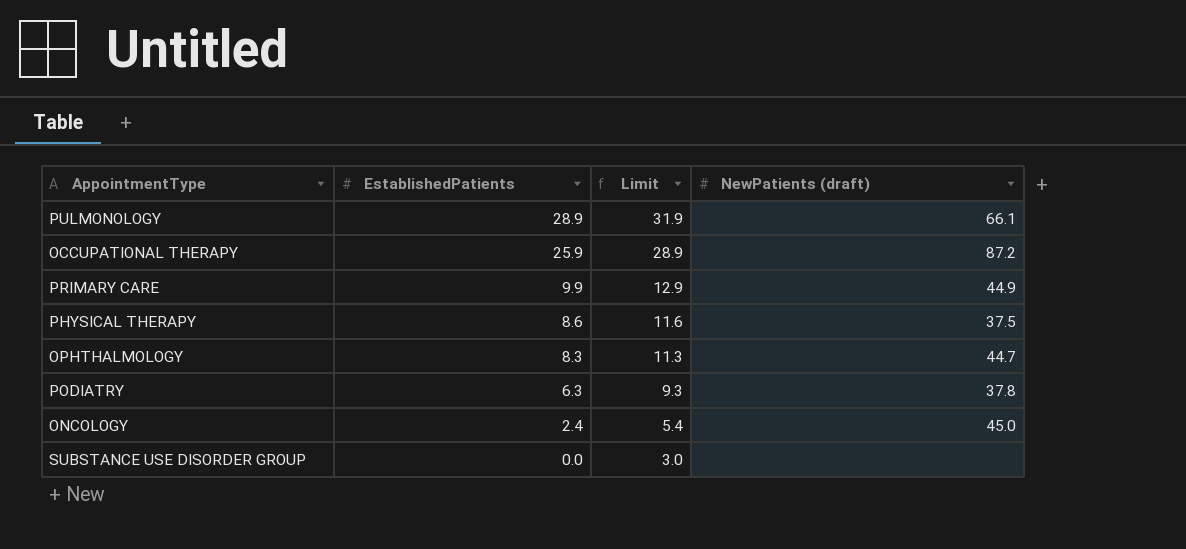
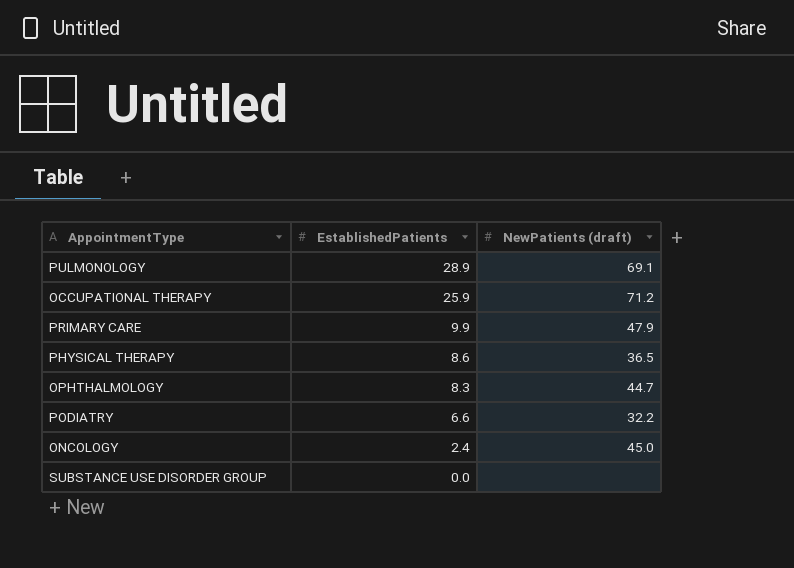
column Limit | formula: [EstablishedPatients] + 3 -> none
PULMONOLOGY | NewPatients (draft): 66.1 -> 69.1
OCCUPATIONAL THERAPY | NewPatients (draft): 87.2 -> 71.2
PRIMARY CARE | NewPatients (draft): 44.9 -> 47.9
PHYSICAL THERAPY | NewPatients (draft): 37.5 -> 36.5
PODIATRY | EstablishedPatients: 6.3 -> 6.6
PODIATRY | NewPatients (draft): 37.8 -> 32.2

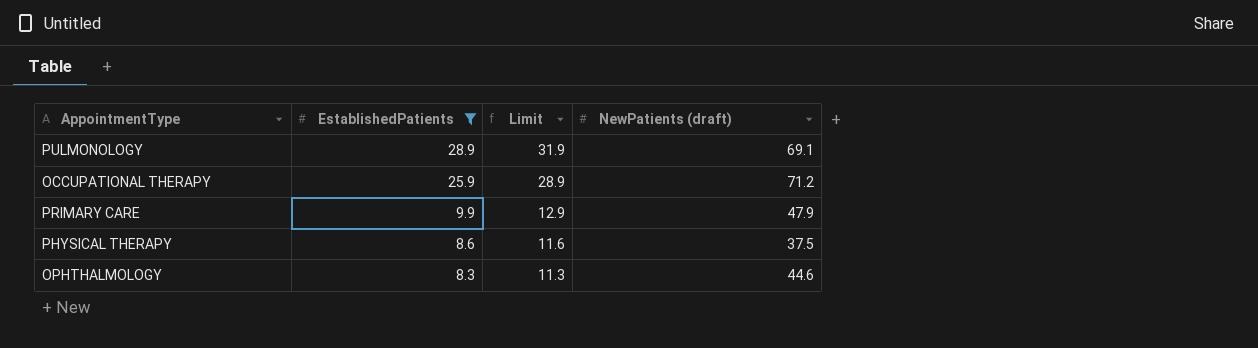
filter: none -> EstablishedPatients >= 8.3
column Limit | formula: none -> [EstablishedPatients] + 3
PHYSICAL THERAPY | NewPatients (draft): 36.5 -> 37.5
OPHTHALMOLOGY | NewPatients (draft): 44.7 -> 44.6

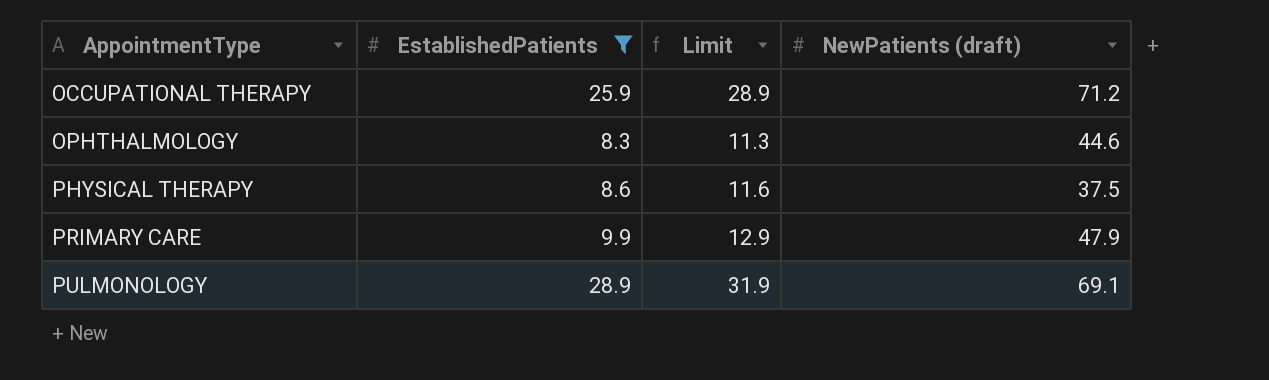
row order: EstablishedPatients descending -> AppointmentType ascending

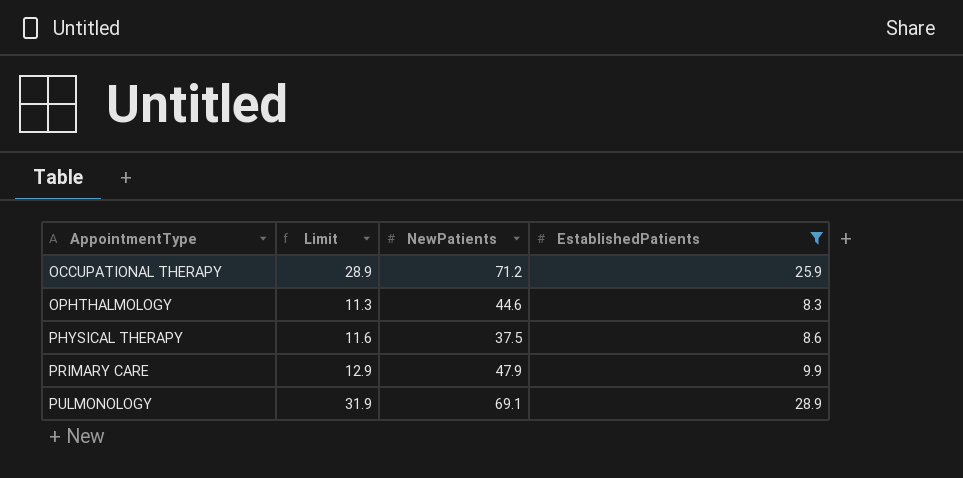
column name: NewPatients (draft) -> NewPatients
column EstablishedPatients | position: 2 -> 4

